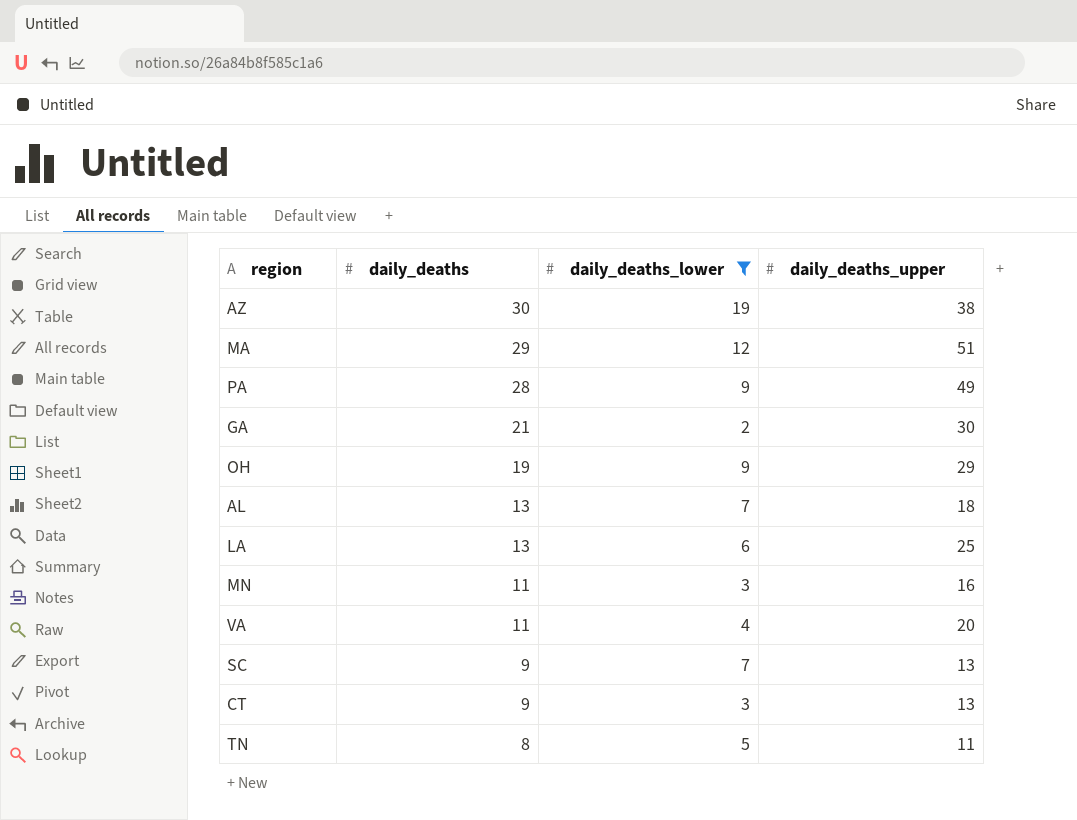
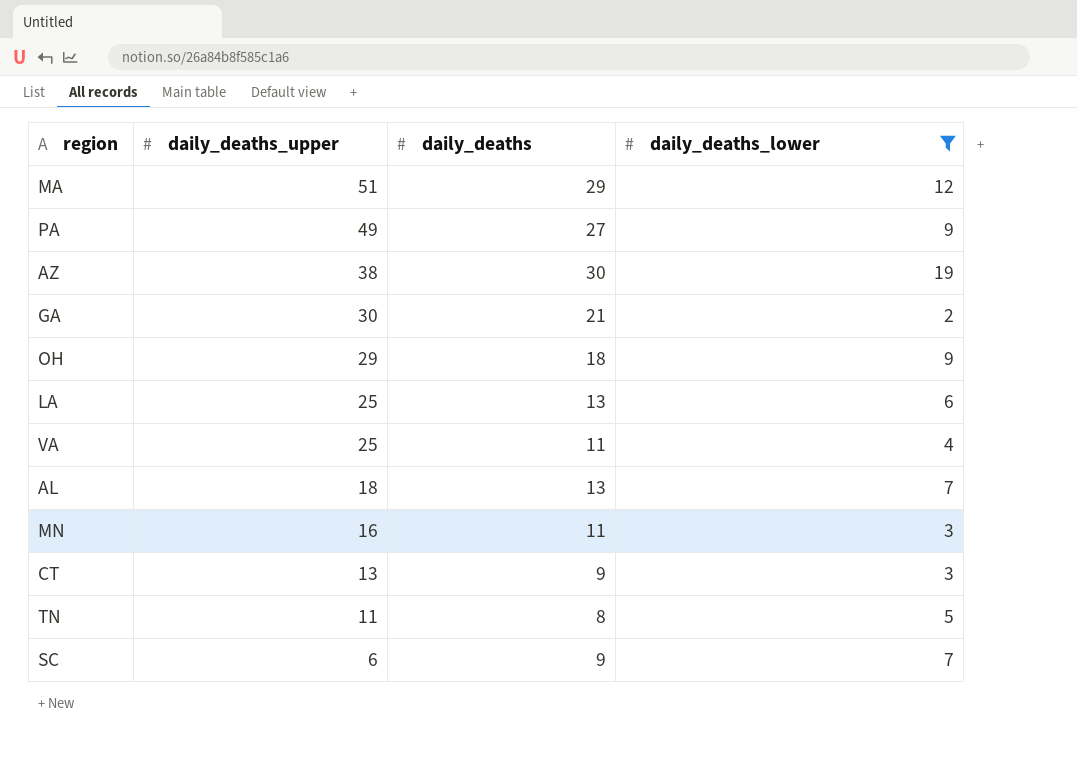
row order: daily_deaths descending -> daily_deaths_upper descending
column daily_deaths_upper | position: 4 -> 2
PA | daily_deaths: 28 -> 27
OH | daily_deaths: 19 -> 18
VA | daily_deaths_upper: 20 -> 25
SC | daily_deaths_upper: 13 -> 6

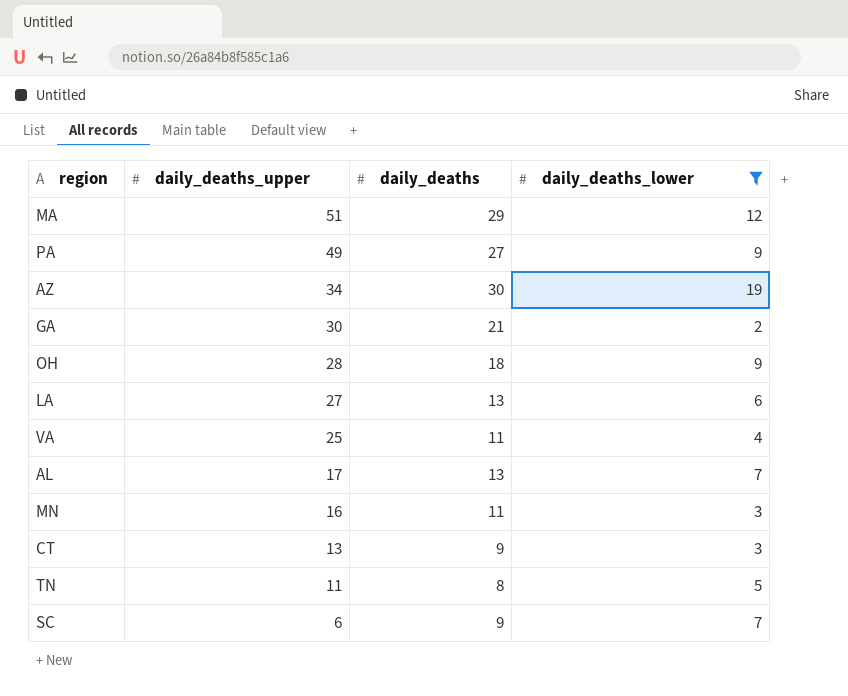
AZ | daily_deaths_upper: 38 -> 34
OH | daily_deaths_upper: 29 -> 28
LA | daily_deaths_upper: 25 -> 27
AL | daily_deaths_upper: 18 -> 17

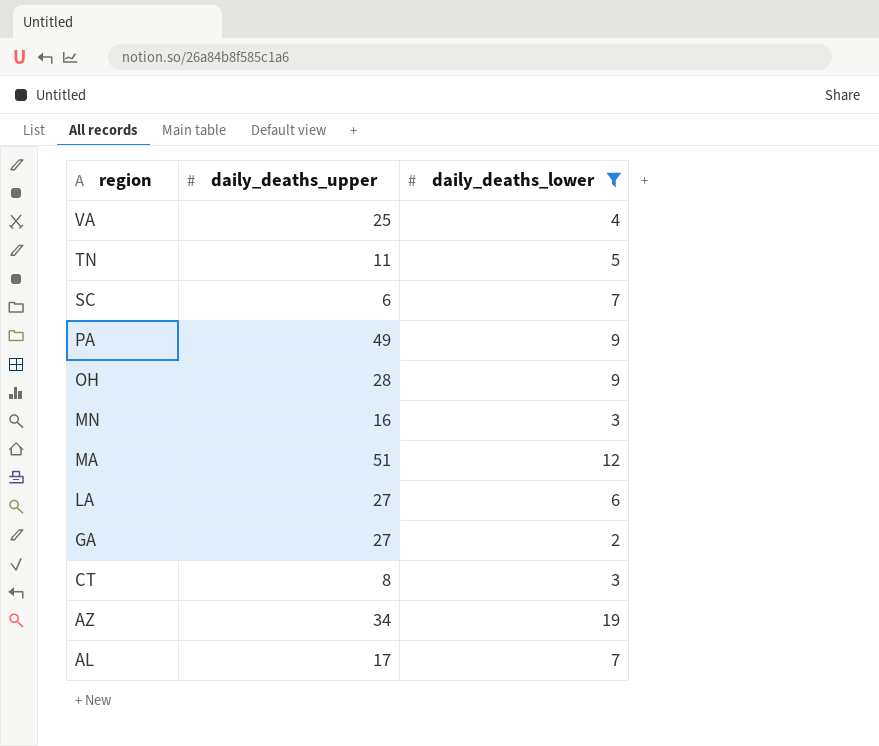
row order: daily_deaths_upper descending -> region descending
column daily_deaths | position: 3 -> none
GA | daily_deaths_upper: 30 -> 27
CT | daily_deaths_upper: 13 -> 8

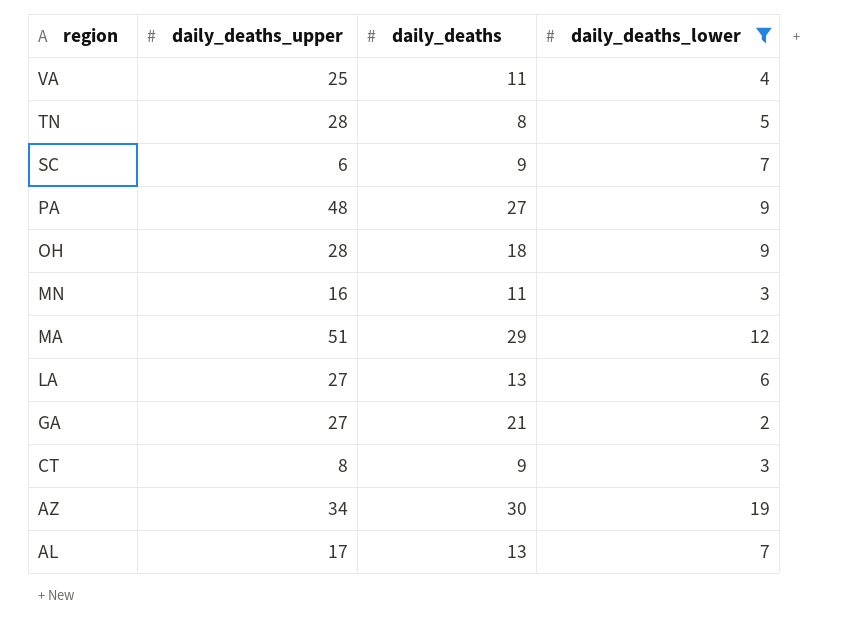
column daily_deaths | position: none -> 3
TN | daily_deaths_upper: 11 -> 28
PA | daily_deaths_upper: 49 -> 48

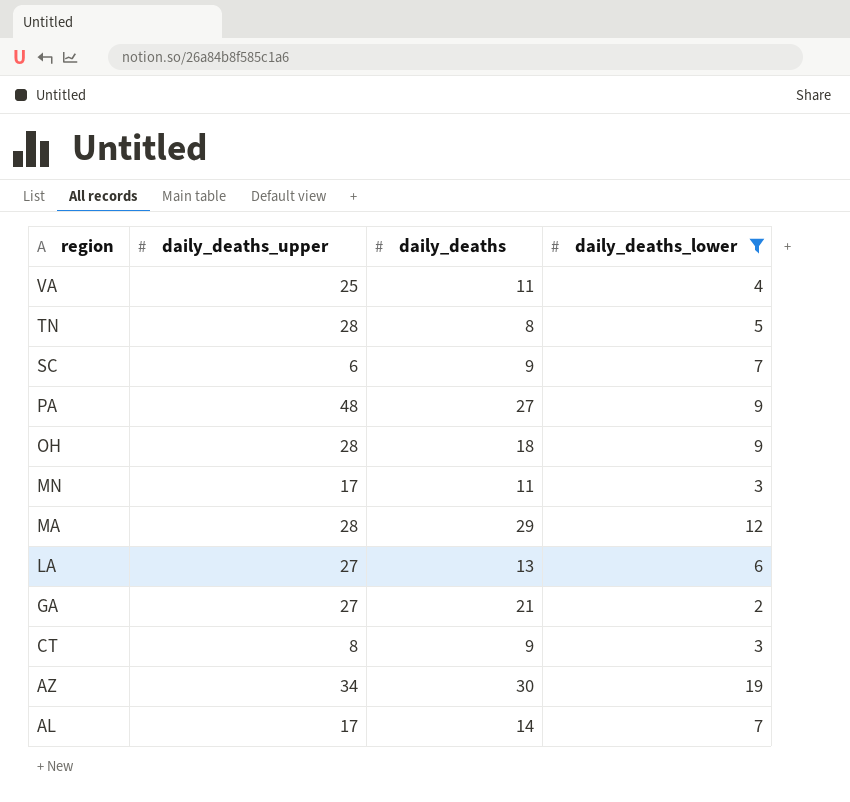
MN | daily_deaths_upper: 16 -> 17
MA | daily_deaths_upper: 51 -> 28
AL | daily_deaths: 13 -> 14

